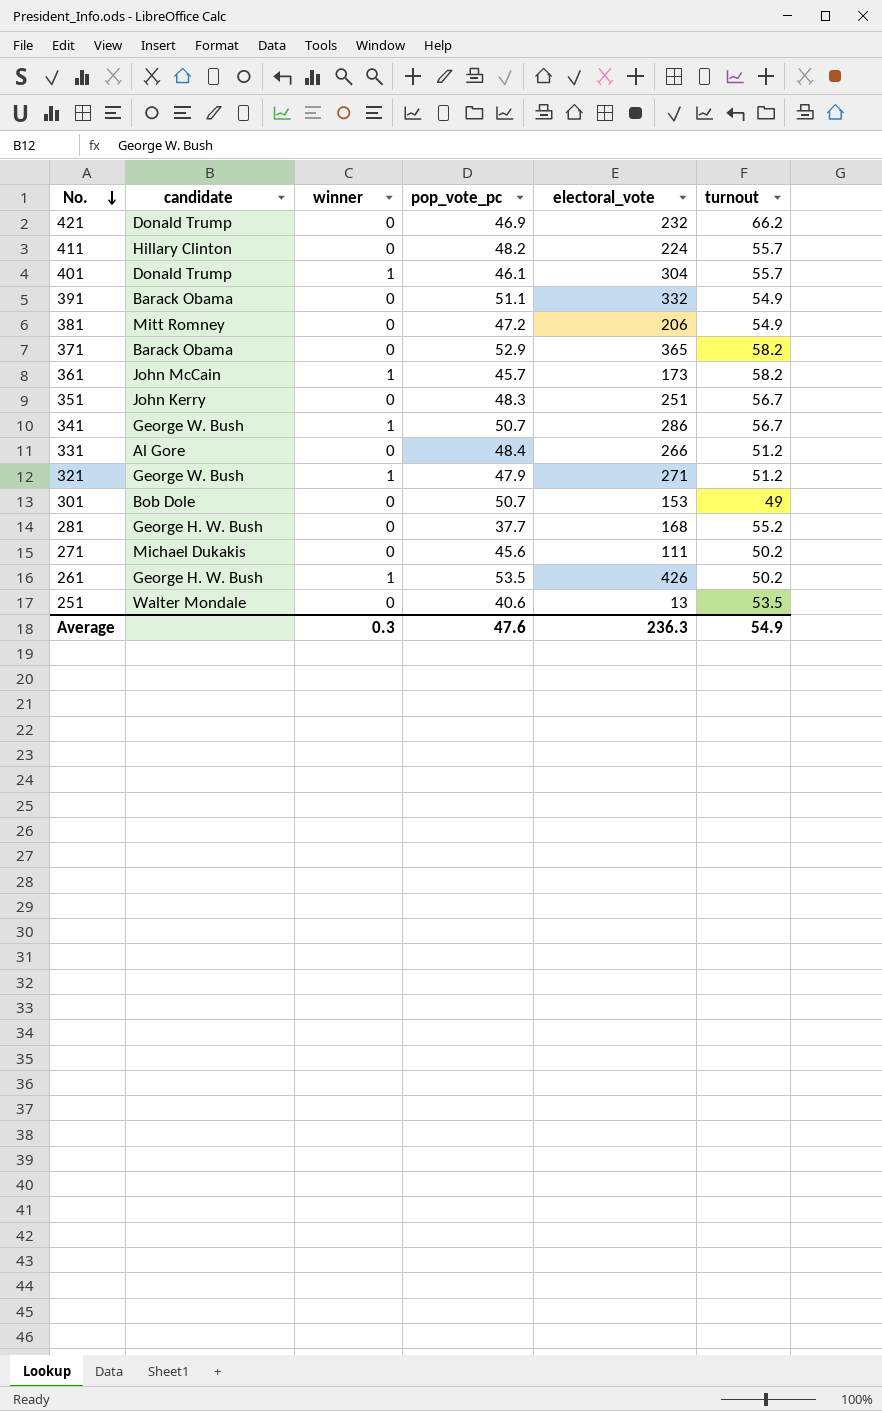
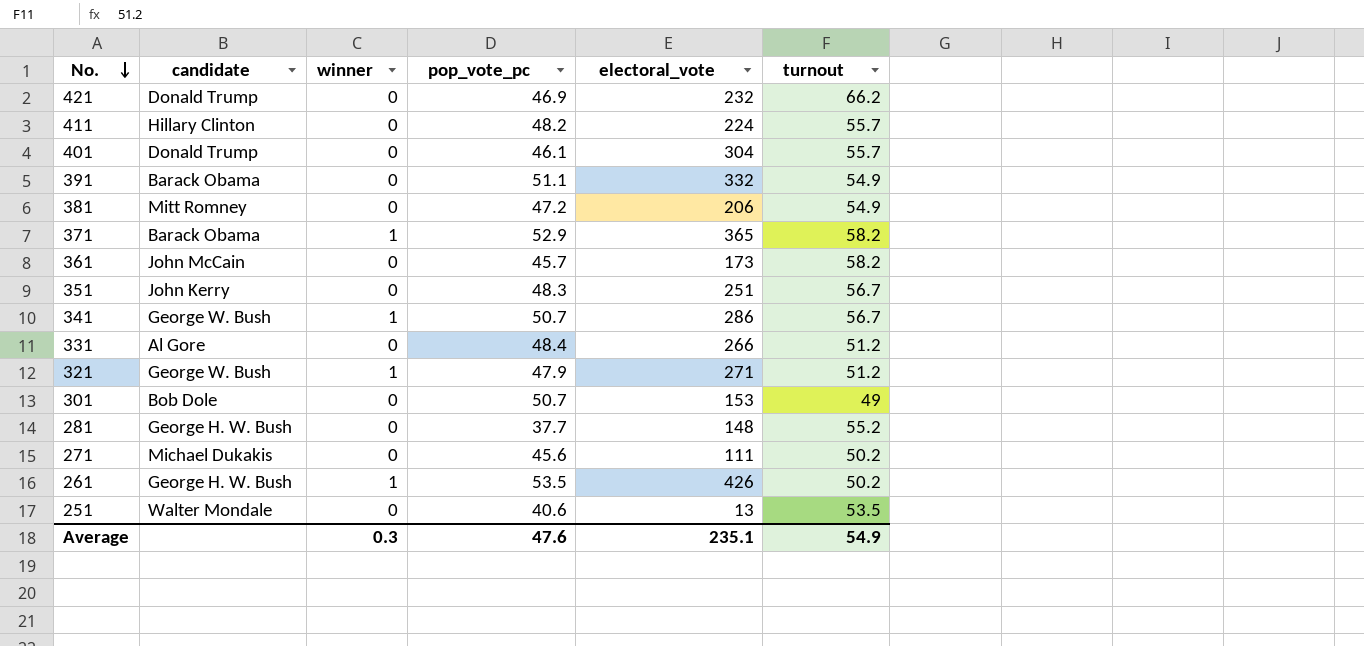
401 | winner: 1 -> 0
371 | winner: 0 -> 1
361 | winner: 1 -> 0
281 | electoral_vote: 168 -> 148
Average | electoral_vote: 236.3 -> 235.1

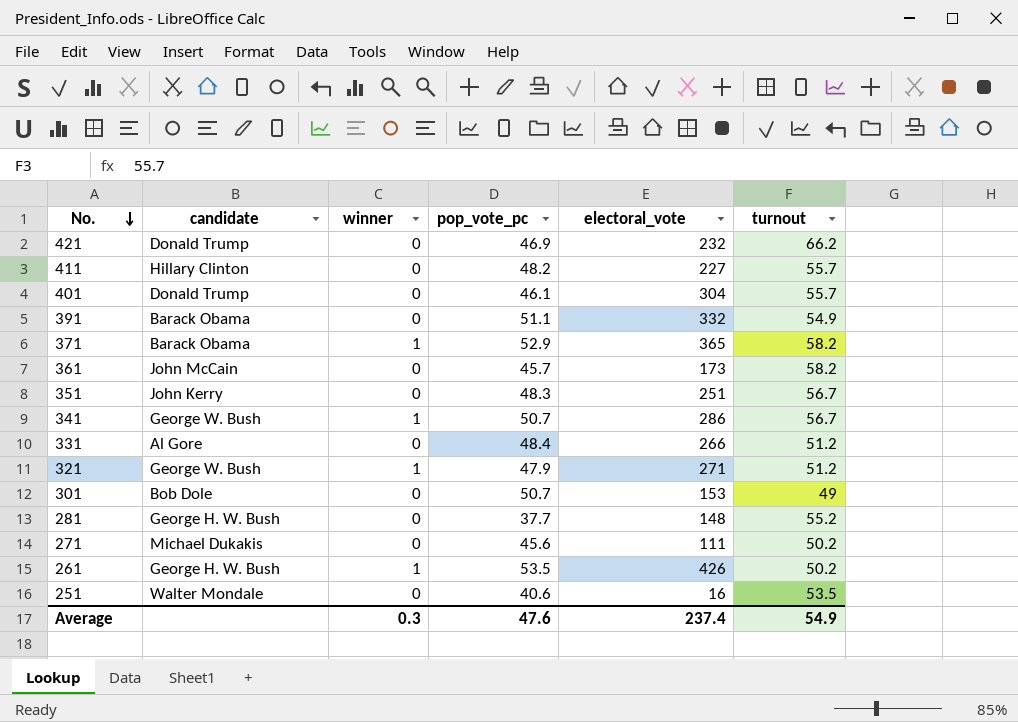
row 381: Mitt Romney | 0 | 47.2 | 206 | 54.9 -> none
411 | electoral_vote: 224 -> 227
251 | electoral_vote: 13 -> 16
Average | electoral_vote: 235.1 -> 237.4

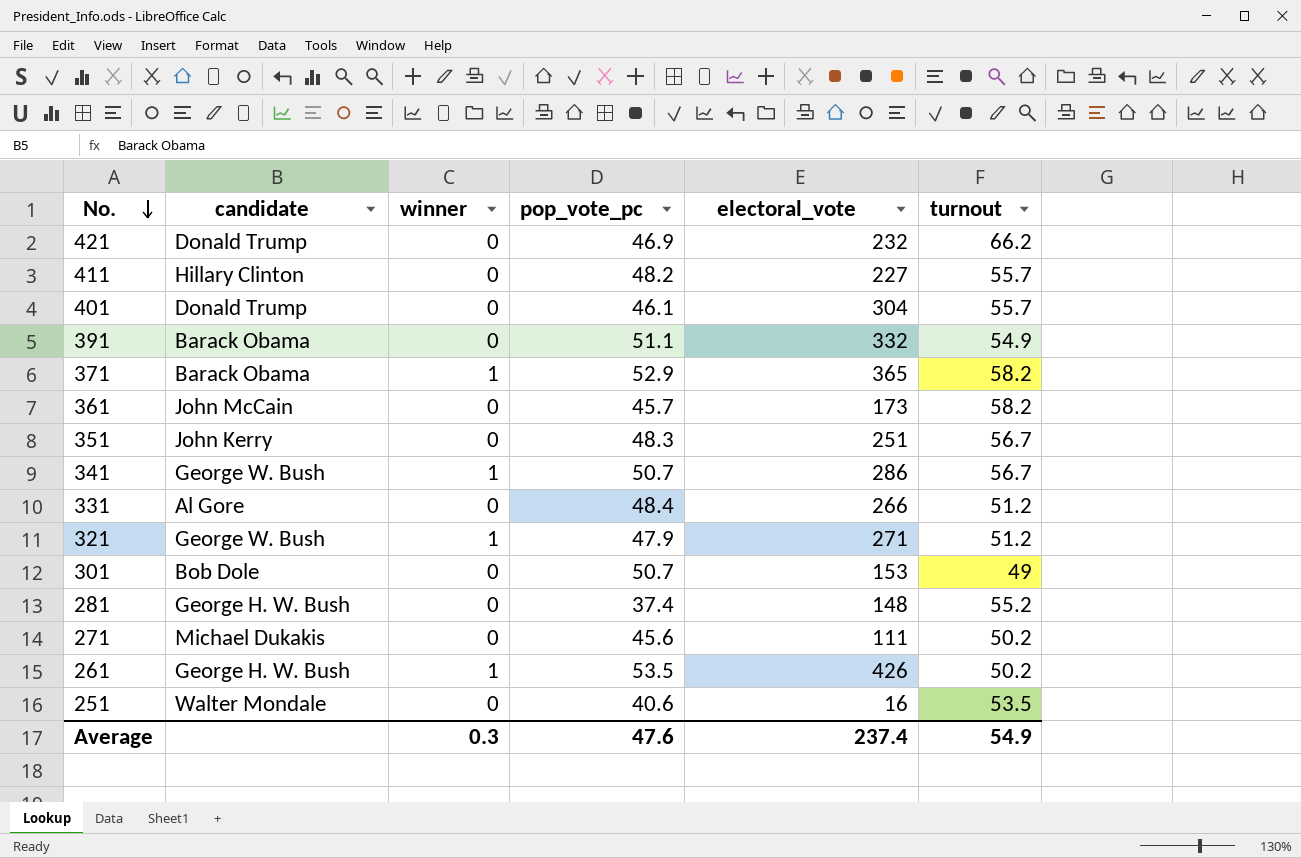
281 | pop_vote_pc: 37.7 -> 37.4

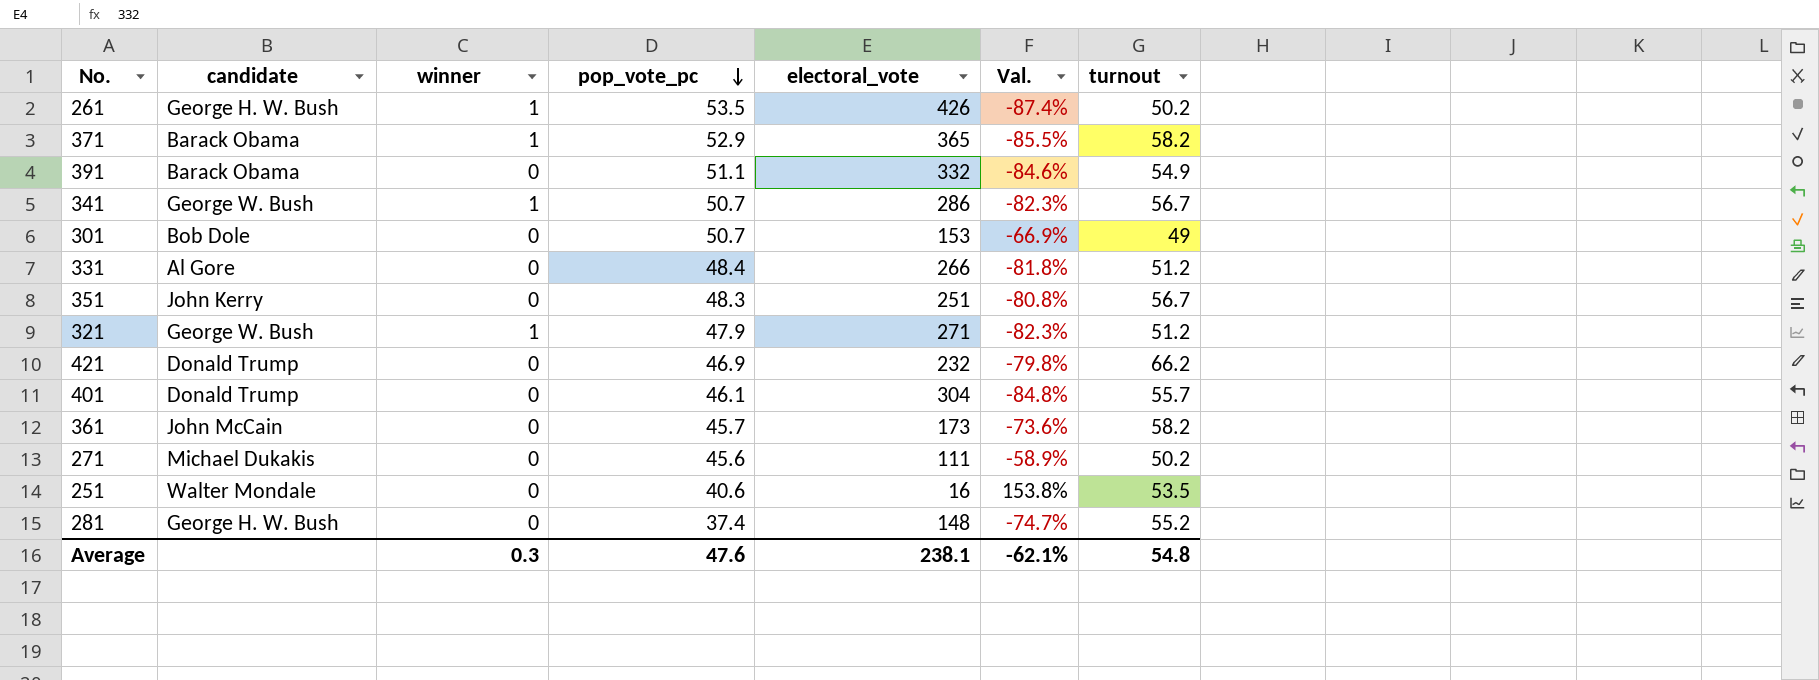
row order: No. descending -> pop_vote_pc descending
column Val. | formula: none -> ([pop_vote_pc] - [electoral_vote]) / [electoral_vote]
row 411: Hillary Clinton | 0 | 48.2 | 227 | 55.7 -> none
Average | electoral_vote: 237.4 -> 238.1
Average | turnout: 54.9 -> 54.8

